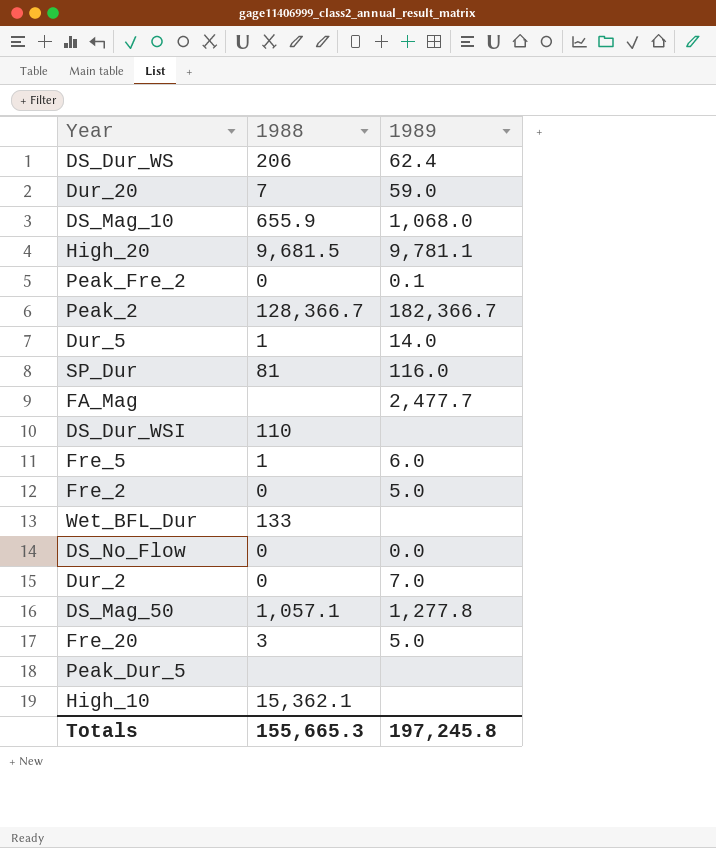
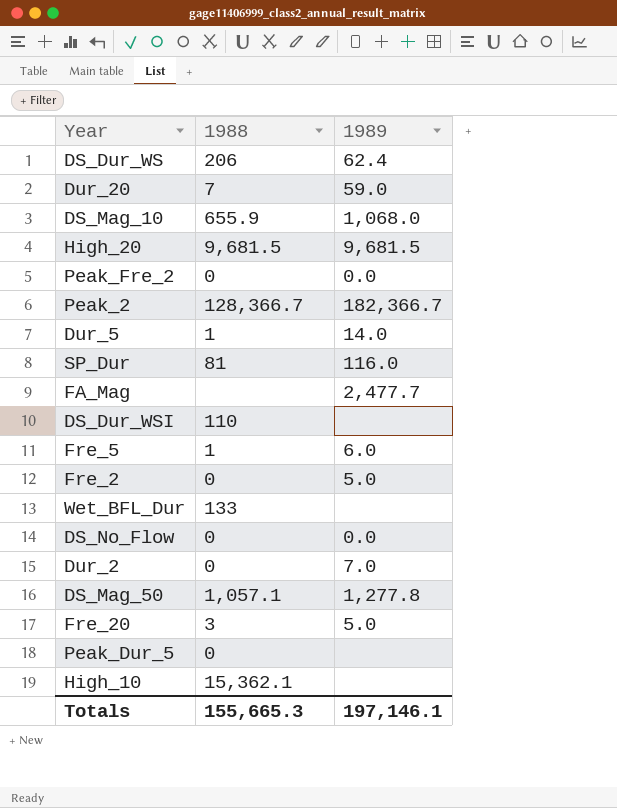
High_20 | 1989: 9,781.1 -> 9,681.5
Peak_Fre_2 | 1989: 0.1 -> 0.0
Peak_Dur_5 | 1988: none -> 0
Totals | 1989: 197,245.8 -> 197,146.1

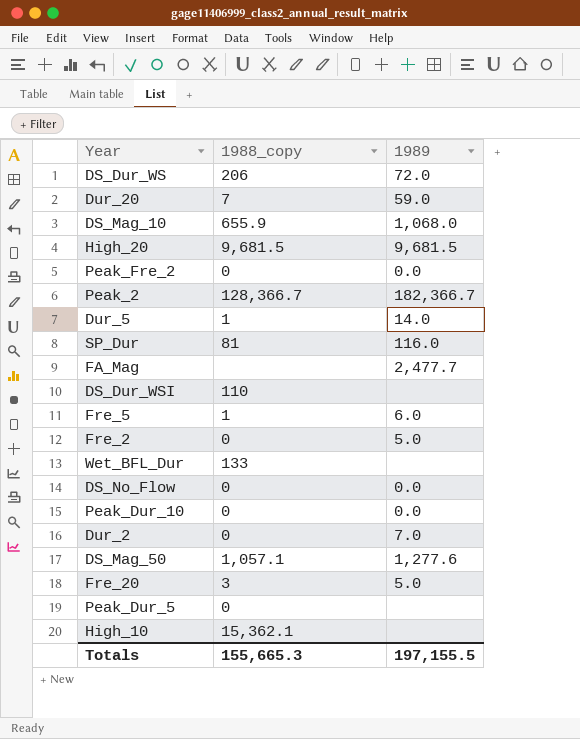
column name: 1988 -> 1988_copy
DS_Dur_WS | 1989: 62.4 -> 72.0
row Peak_Dur_10: none -> 0 | 0.0
DS_Mag_50 | 1989: 1,277.8 -> 1,277.6
Totals | 1989: 197,146.1 -> 197,155.5

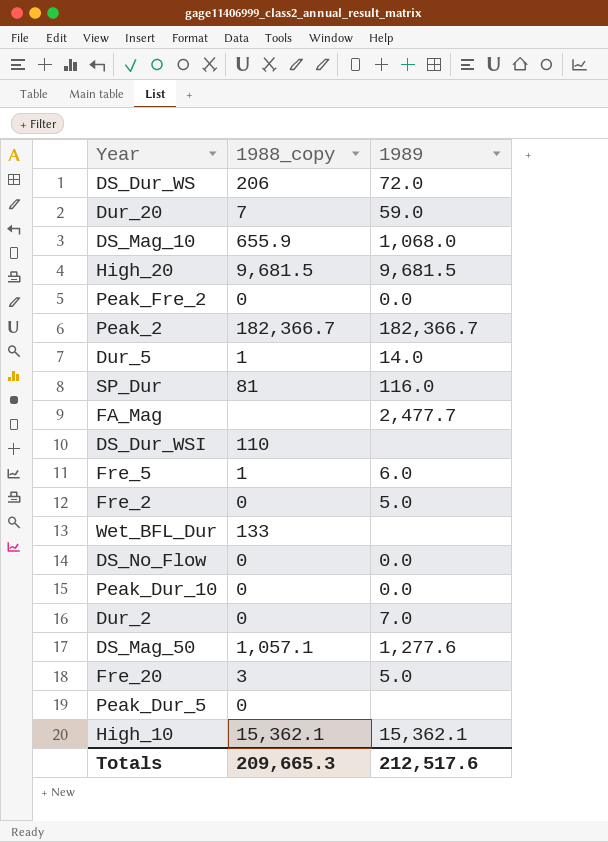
Peak_2 | 1988_copy: 128,366.7 -> 182,366.7
High_10 | 1989: none -> 15,362.1
Totals | 1988_copy: 155,665.3 -> 209,665.3
Totals | 1989: 197,155.5 -> 212,517.6

